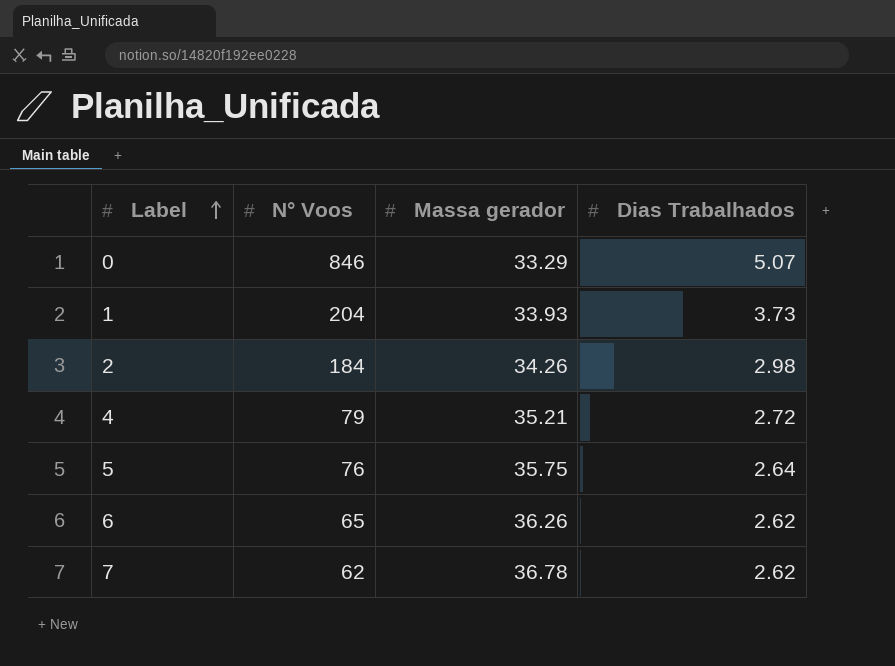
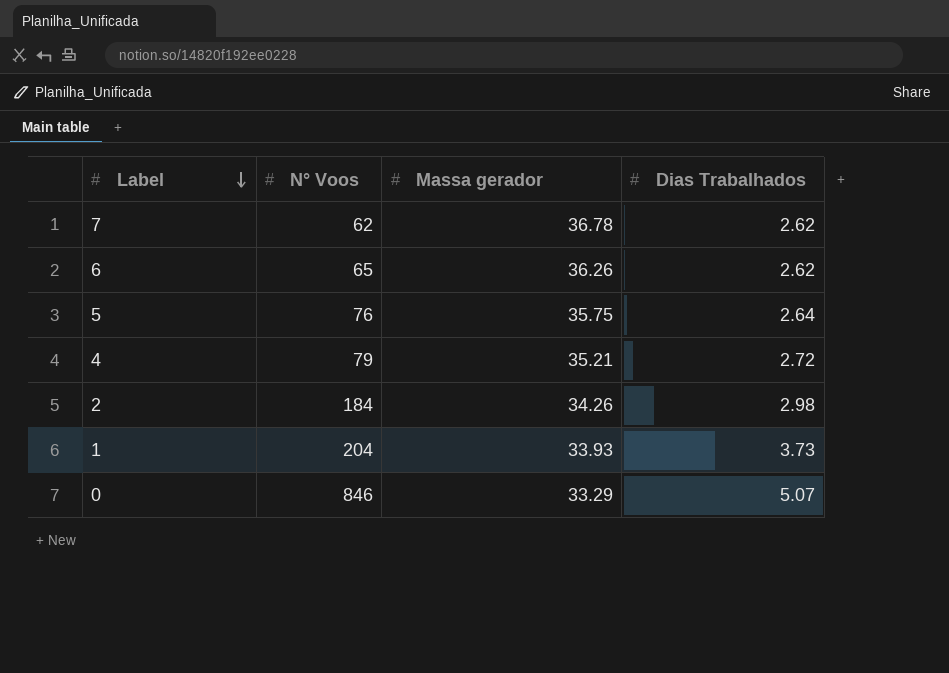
row order: Label ascending -> Label descending

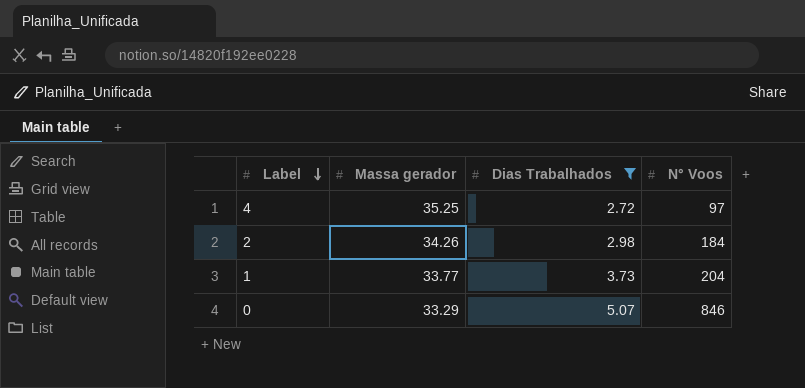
filter: none -> Dias Trabalhados >= 2.72
column N° Voos | position: 2 -> 4
4 | Massa gerador: 35.21 -> 35.25
4 | N° Voos: 79 -> 97
1 | Massa gerador: 33.93 -> 33.77

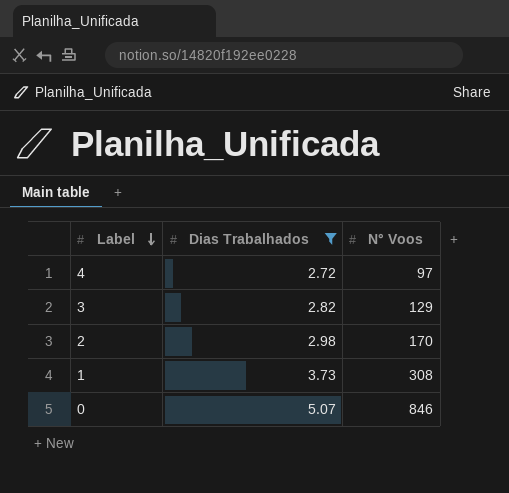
column Massa gerador | position: 2 -> none
row 3: none -> 2.82 | 129
2 | N° Voos: 184 -> 170
1 | N° Voos: 204 -> 308

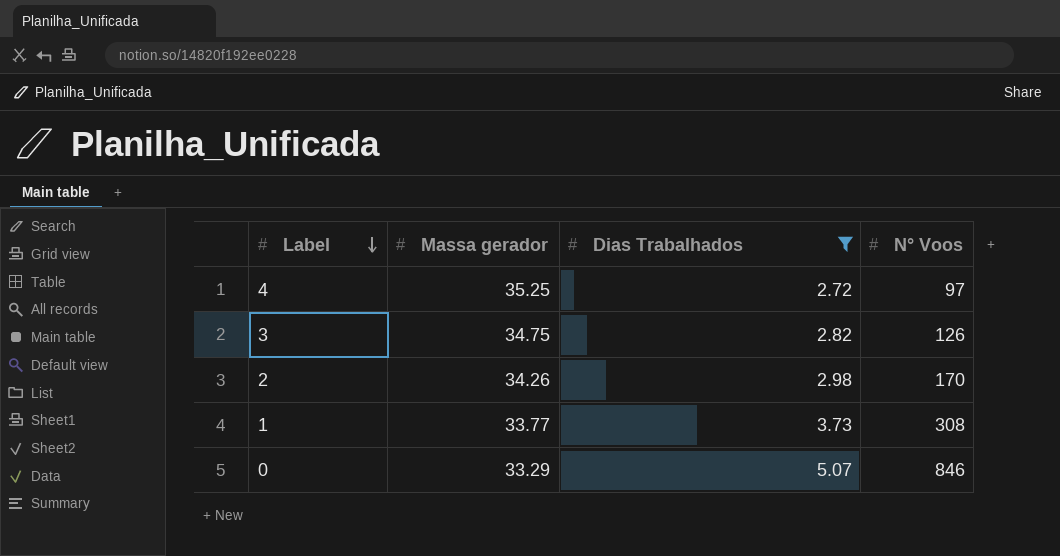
column Massa gerador | position: none -> 2
3 | N° Voos: 129 -> 126

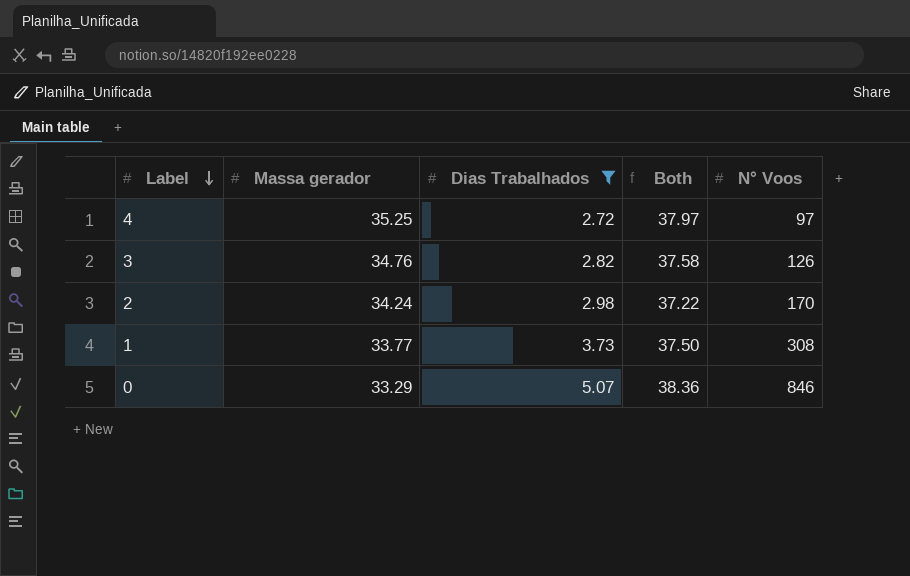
column Both | formula: none -> [Massa gerador] + [Dias Trabalhados]
3 | Massa gerador: 34.75 -> 34.76
2 | Massa gerador: 34.26 -> 34.24

